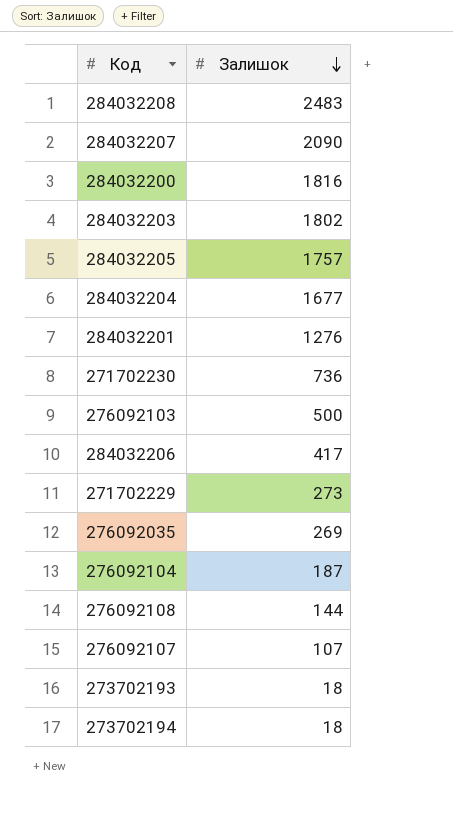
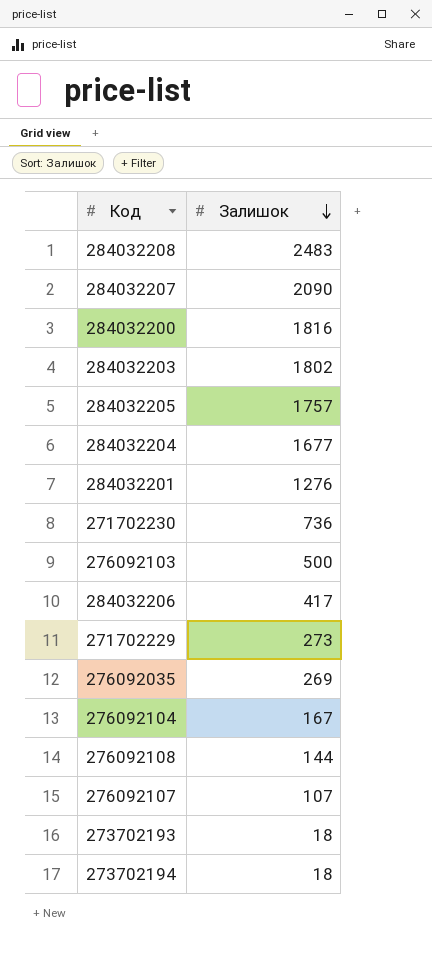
276092104 | Залишок: 187 -> 167

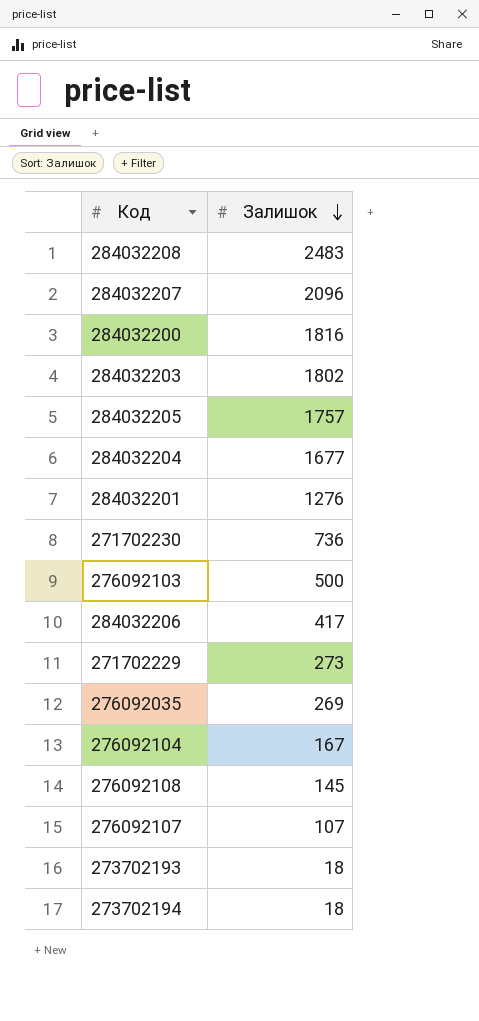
284032207 | Залишок: 2090 -> 2096
276092108 | Залишок: 144 -> 145

